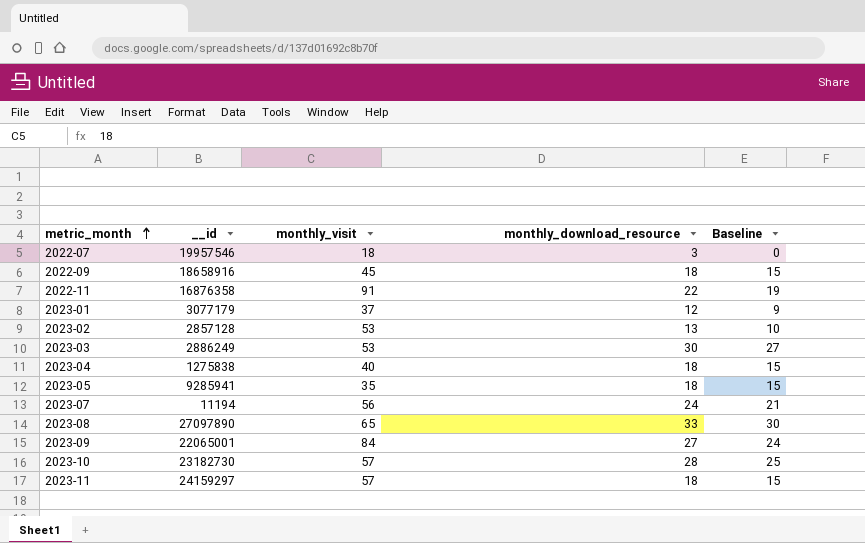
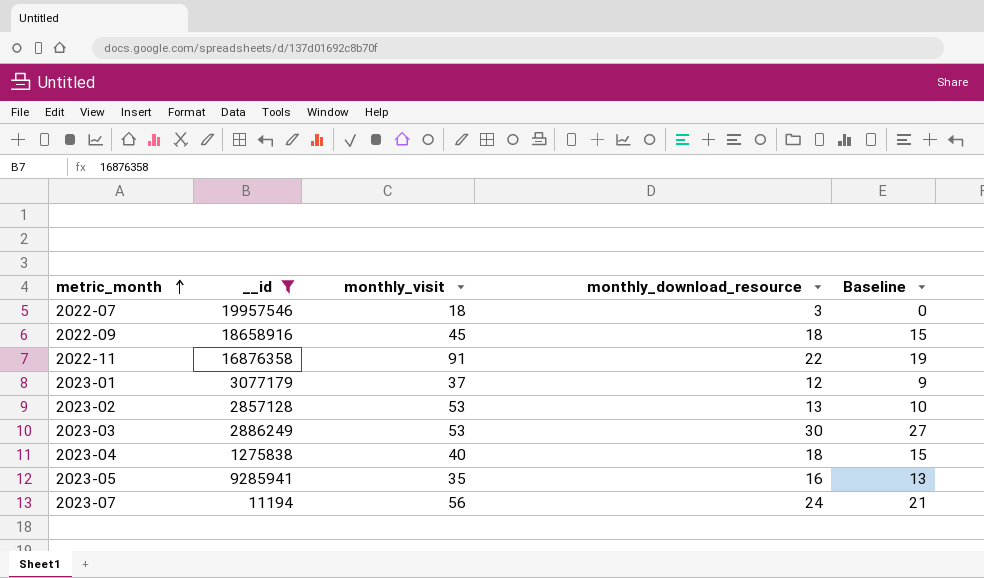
filter: none -> __id <= 19957546
2023-05 | monthly_download_resource: 18 -> 16
2023-05 | Baseline: 15 -> 13

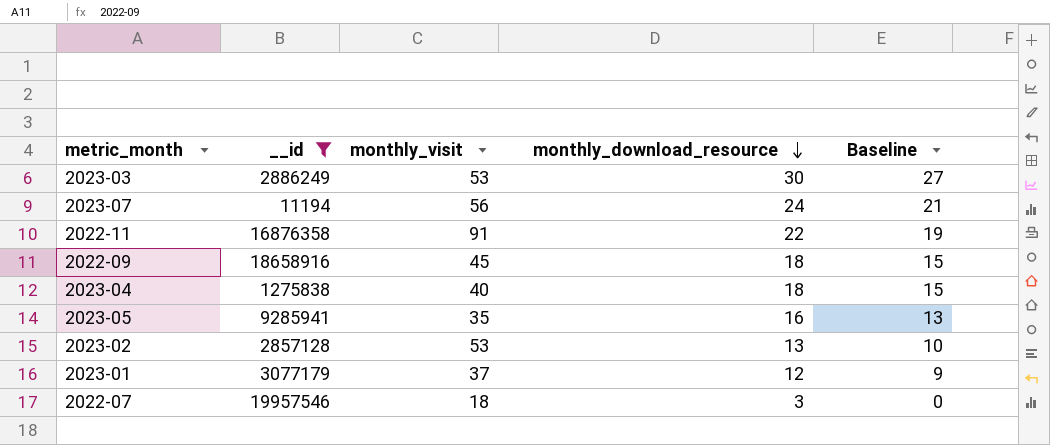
row order: metric_month ascending -> monthly_download_resource descending

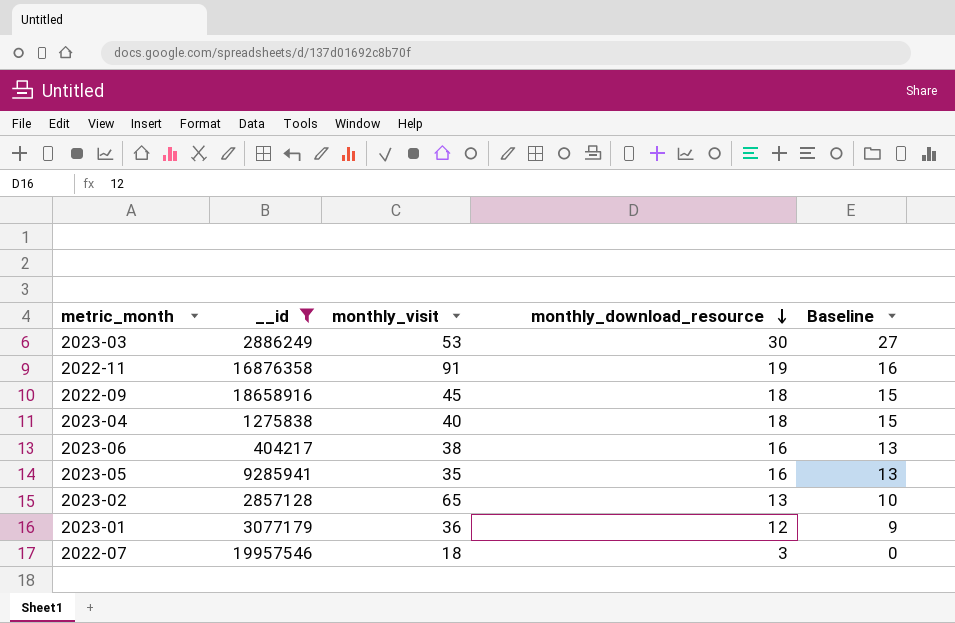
row 2023-07: 11194 | 56 | 24 | 21 -> none
2022-11 | monthly_download_resource: 22 -> 19
2022-11 | Baseline: 19 -> 16
row 2023-06: none -> 404217 | 38 | 16 | 13
2023-02 | monthly_visit: 53 -> 65
2023-01 | monthly_visit: 37 -> 36

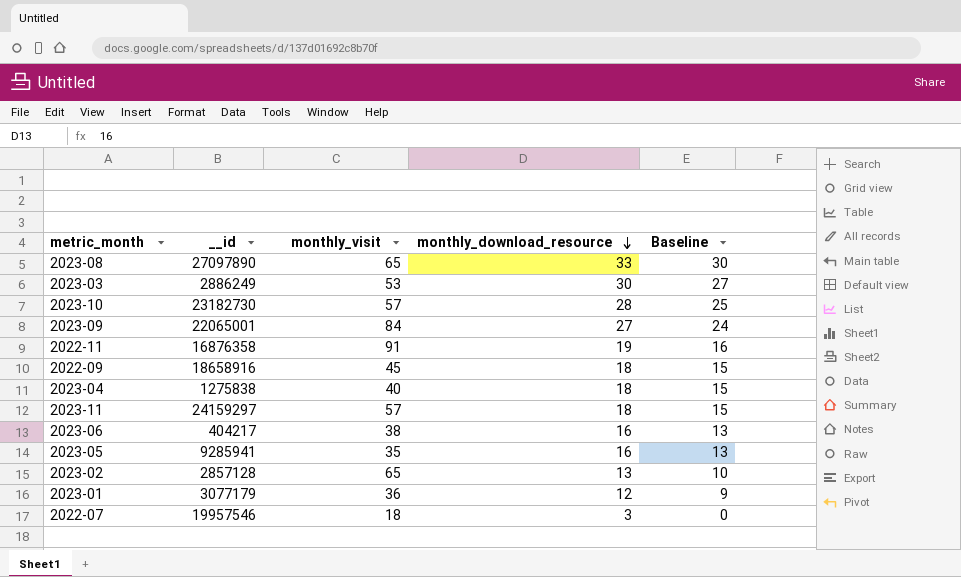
filter: __id <= 19957546 -> none

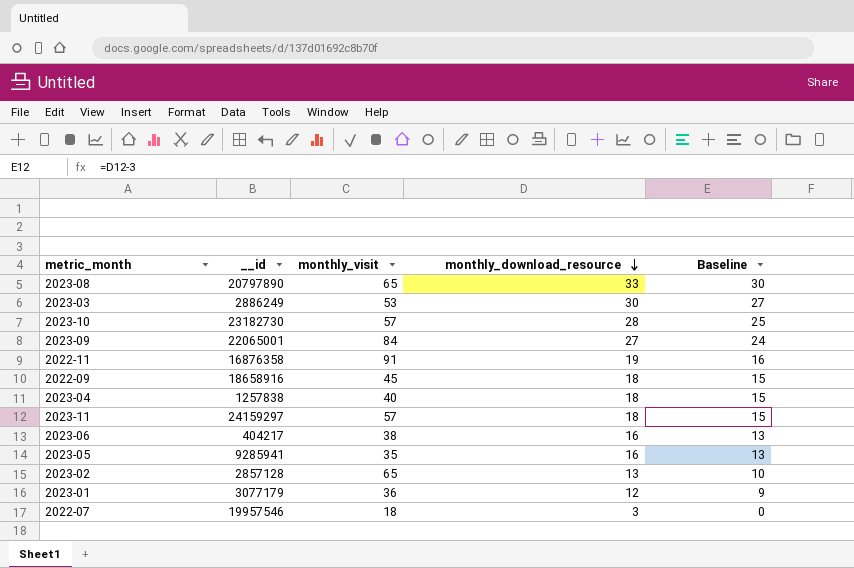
2023-08 | __id: 27097890 -> 20797890
2023-04 | __id: 1275838 -> 1257838

